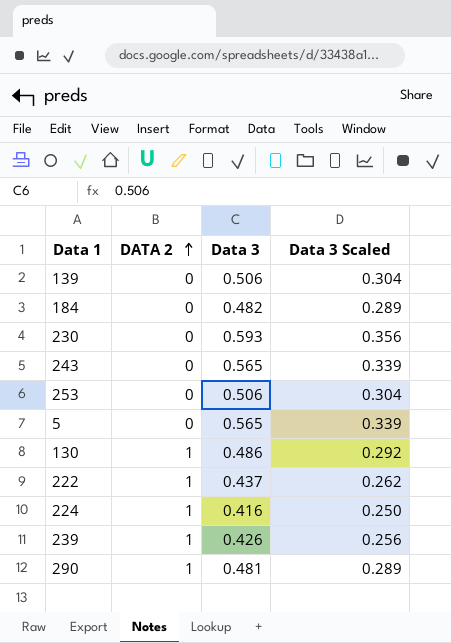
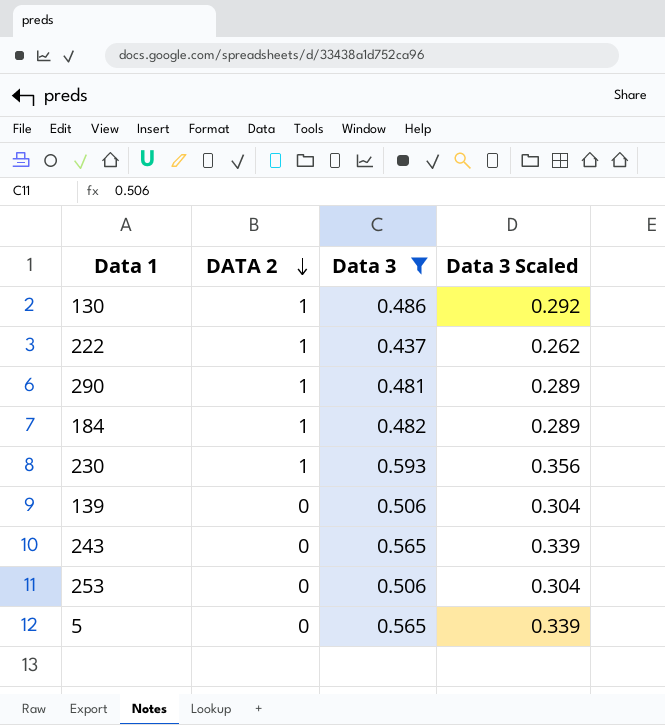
filter: none -> Data 3 >= 0.437
row order: DATA 2 ascending -> DATA 2 descending
184 | DATA 2: 0 -> 1
230 | DATA 2: 0 -> 1

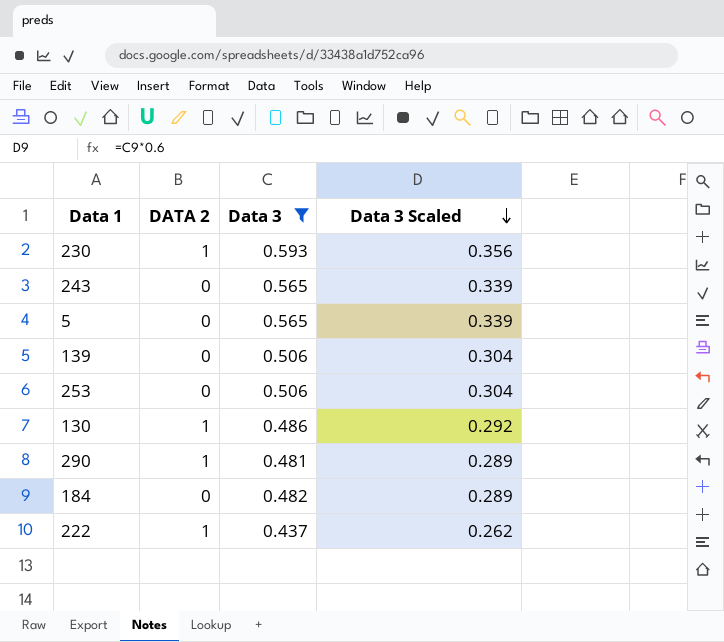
row order: DATA 2 descending -> Data 3 Scaled descending
184 | DATA 2: 1 -> 0

